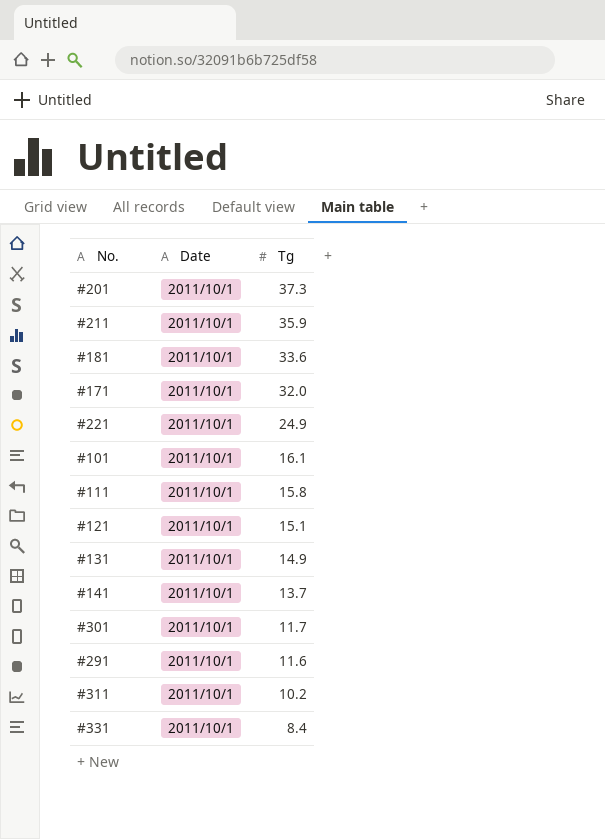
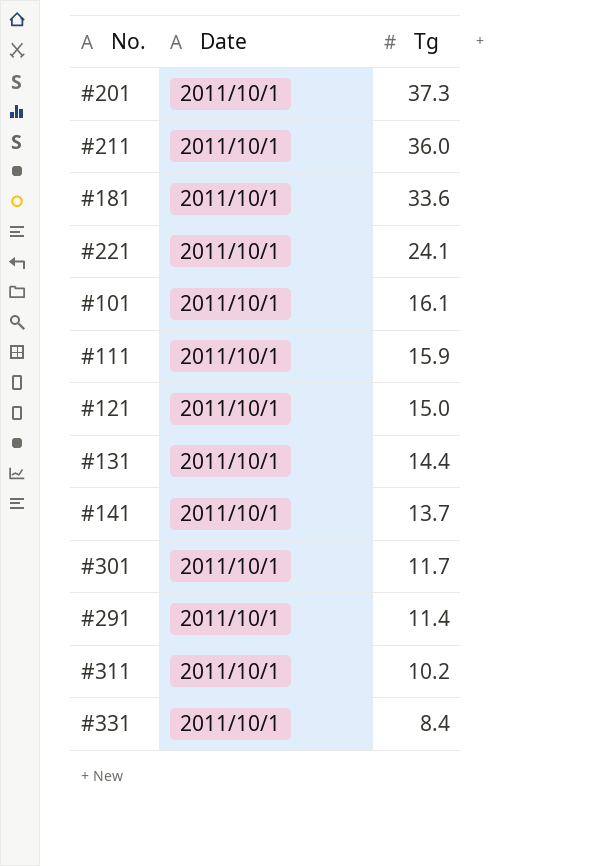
row #171: 2011/10/1 | 32.0 -> none
#211 | Tg: 35.9 -> 36.0
#221 | Tg: 24.9 -> 24.1
#111 | Tg: 15.8 -> 15.9
#121 | Tg: 15.1 -> 15.0
#131 | Tg: 14.9 -> 14.4
#291 | Tg: 11.6 -> 11.4

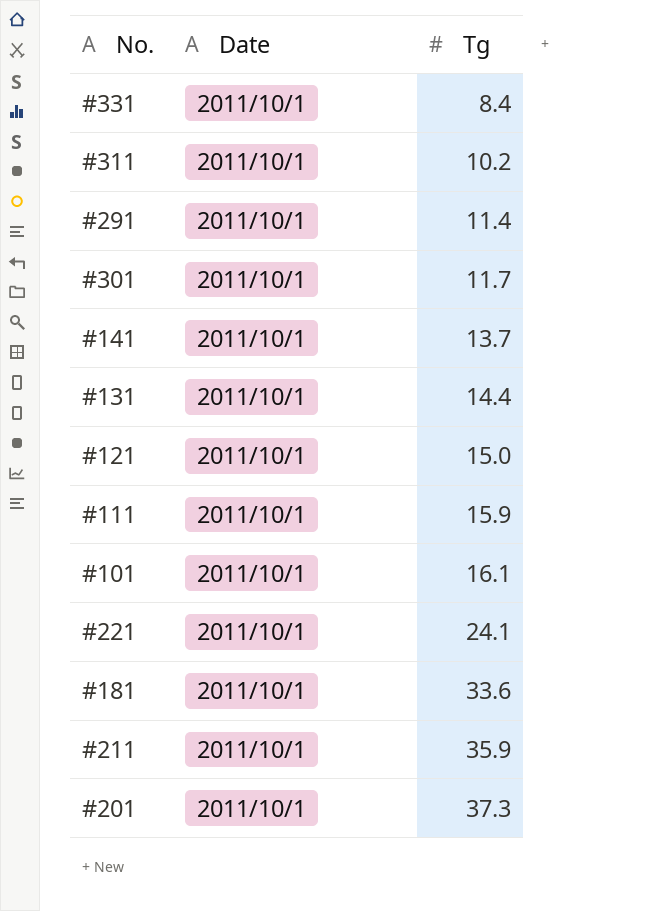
row order: Tg descending -> Tg ascending
#211 | Tg: 36.0 -> 35.9

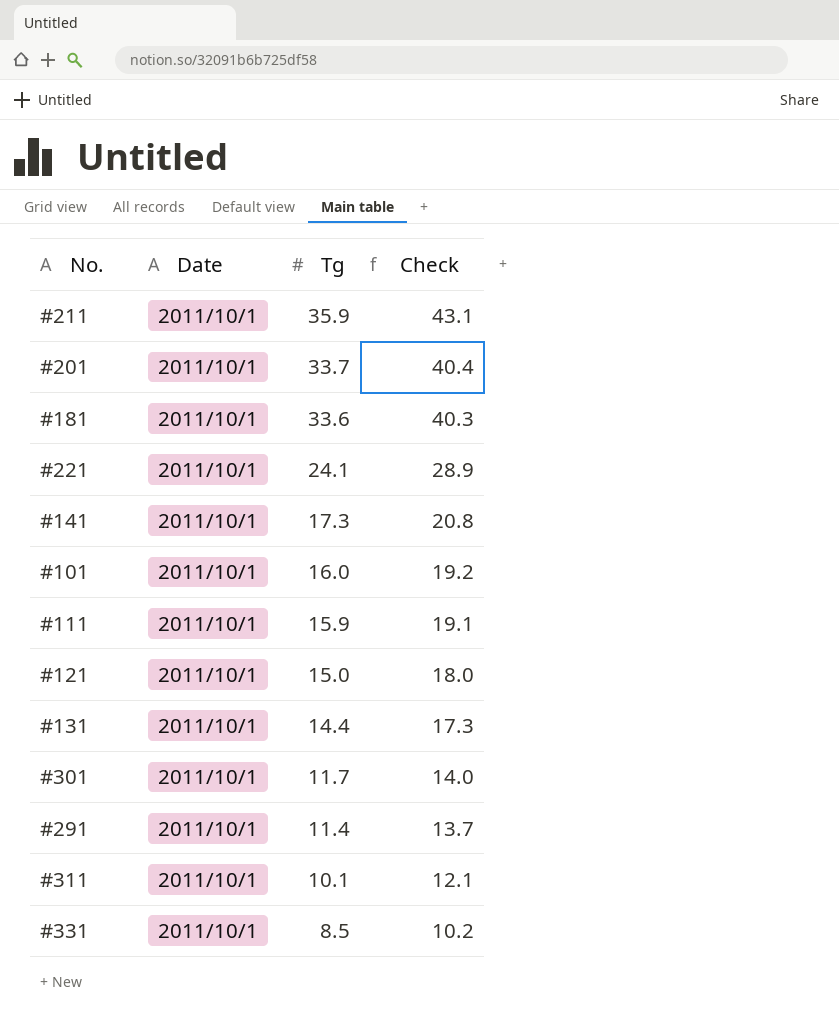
row order: Tg ascending -> Tg descending
column Check | formula: none -> [Tg] * 1.2
#201 | Tg: 37.3 -> 33.7
#141 | Tg: 13.7 -> 17.3
#101 | Tg: 16.1 -> 16.0
#311 | Tg: 10.2 -> 10.1
#331 | Tg: 8.4 -> 8.5

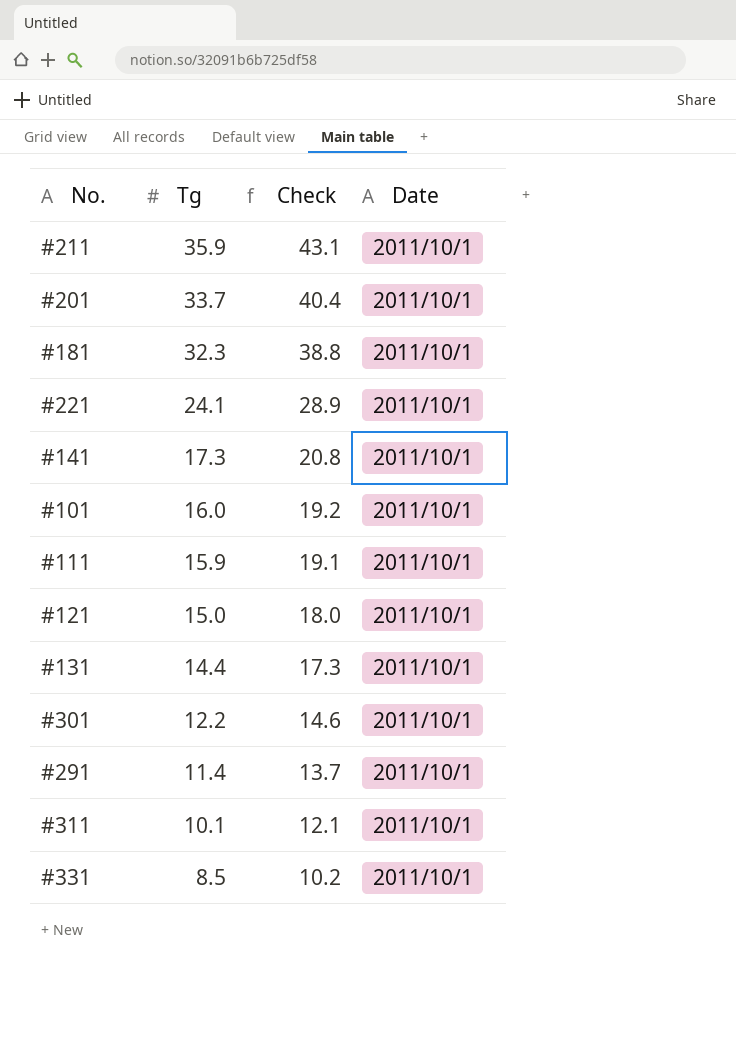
column Date | position: 2 -> 4
#181 | Tg: 33.6 -> 32.3
#181 | Check: 40.3 -> 38.8
#301 | Tg: 11.7 -> 12.2
#301 | Check: 14.0 -> 14.6

